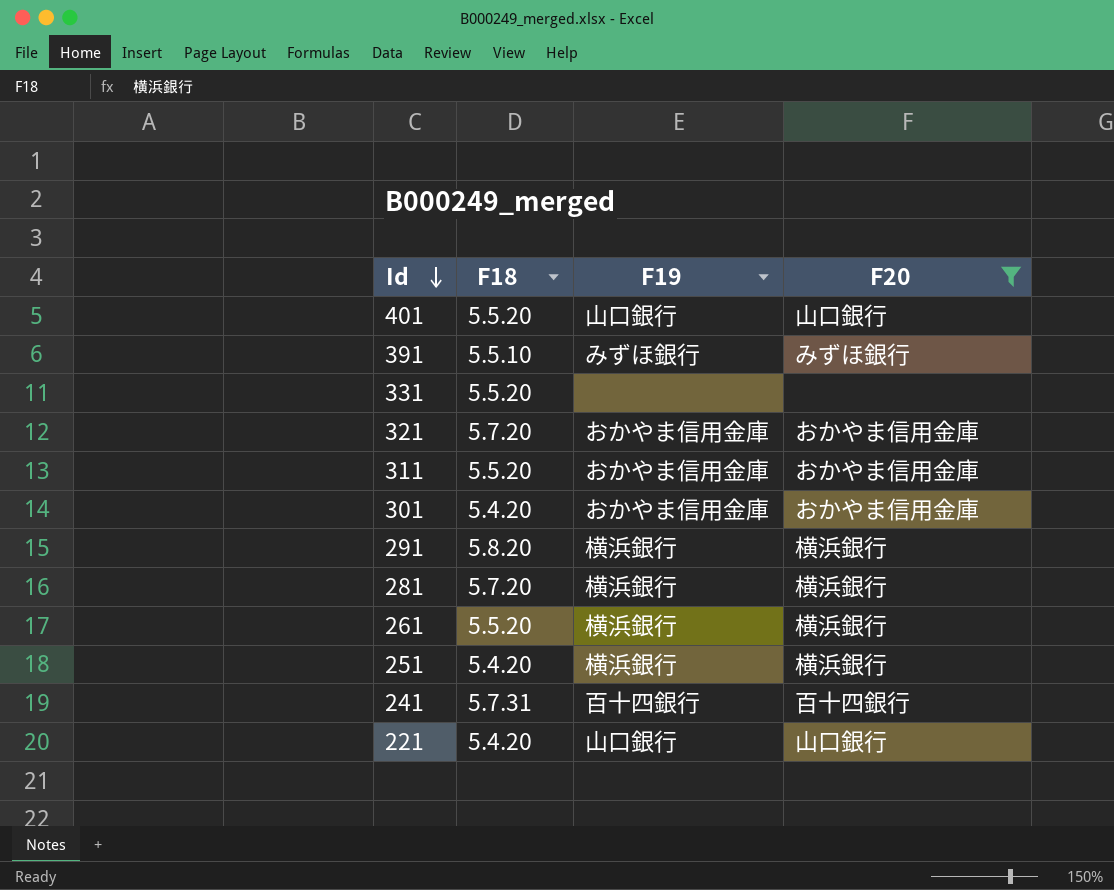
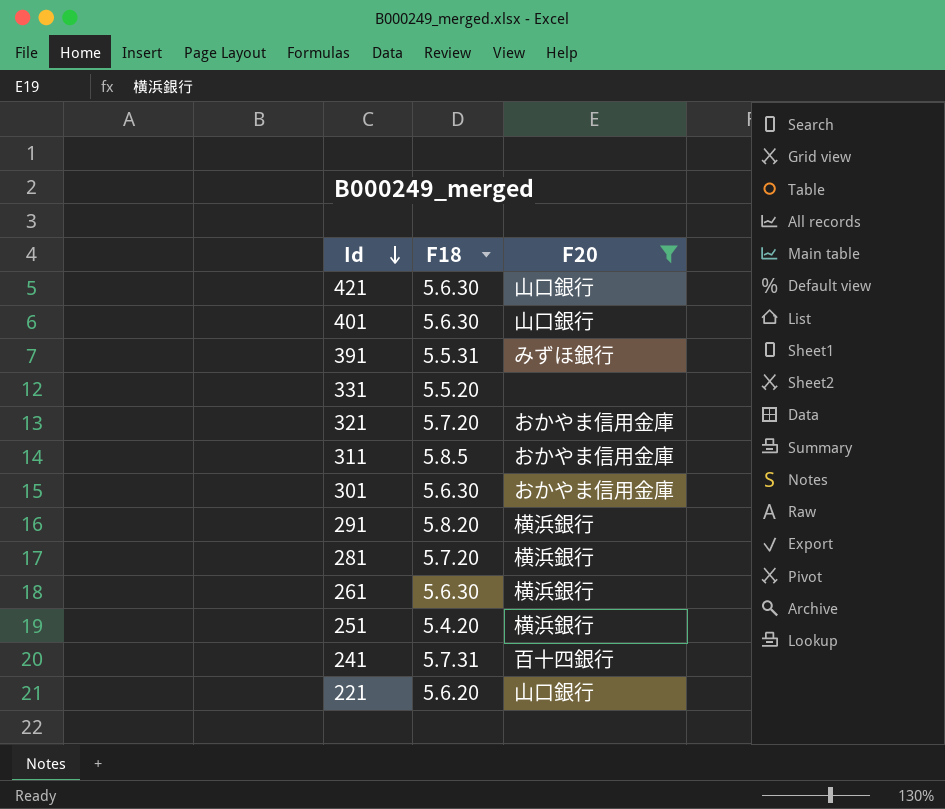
column F19 | position: 3 -> none
row 421: none -> 5.6.30 | 山口銀行
401 | F18: 5.5.20 -> 5.6.30
391 | F18: 5.5.10 -> 5.5.31
311 | F18: 5.5.20 -> 5.8.5
301 | F18: 5.4.20 -> 5.6.30
261 | F18: 5.5.20 -> 5.6.30
221 | F18: 5.4.20 -> 5.6.20

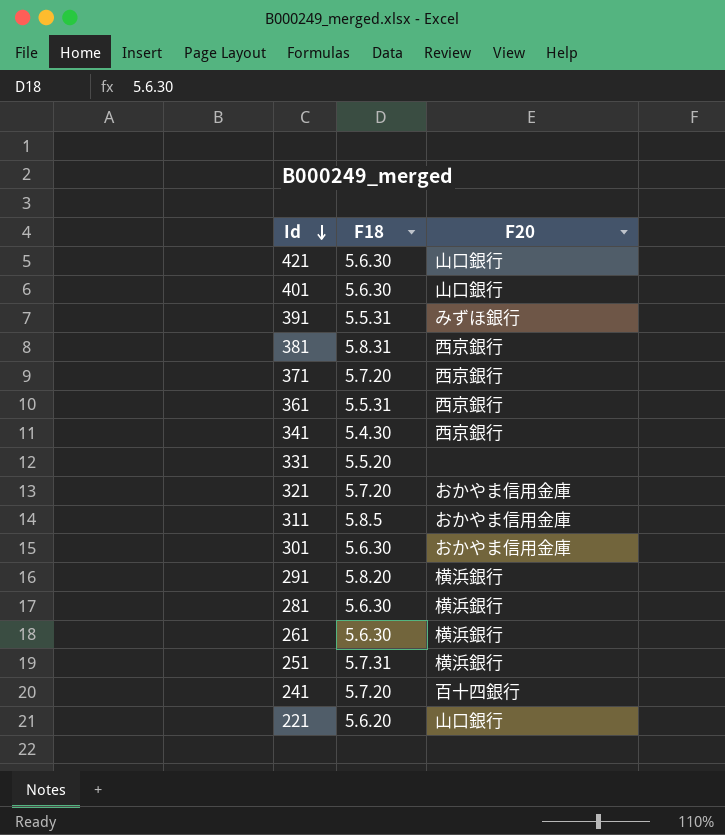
filter: F20 != 西京銀行 -> none
281 | F18: 5.7.20 -> 5.6.30
251 | F18: 5.4.20 -> 5.7.31
241 | F18: 5.7.31 -> 5.7.20

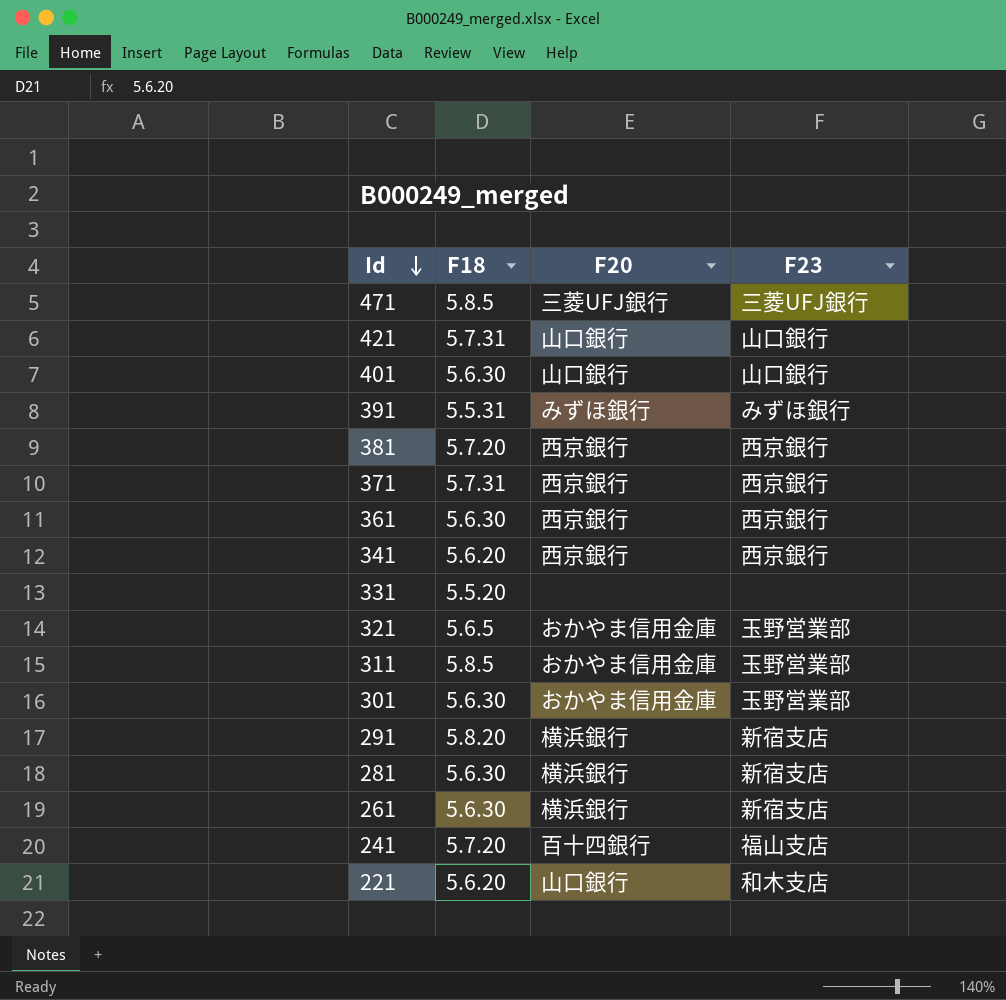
column F23 | position: none -> 4
row 251: 5.7.31 | 横浜銀行 -> none
row 471: none -> 5.8.5 | 三菱UFJ銀行 | 三菱UFJ銀行
421 | F18: 5.6.30 -> 5.7.31
381 | F18: 5.8.31 -> 5.7.20
371 | F18: 5.7.20 -> 5.7.31
361 | F18: 5.5.31 -> 5.6.30
341 | F18: 5.4.30 -> 5.6.20
321 | F18: 5.7.20 -> 5.6.5

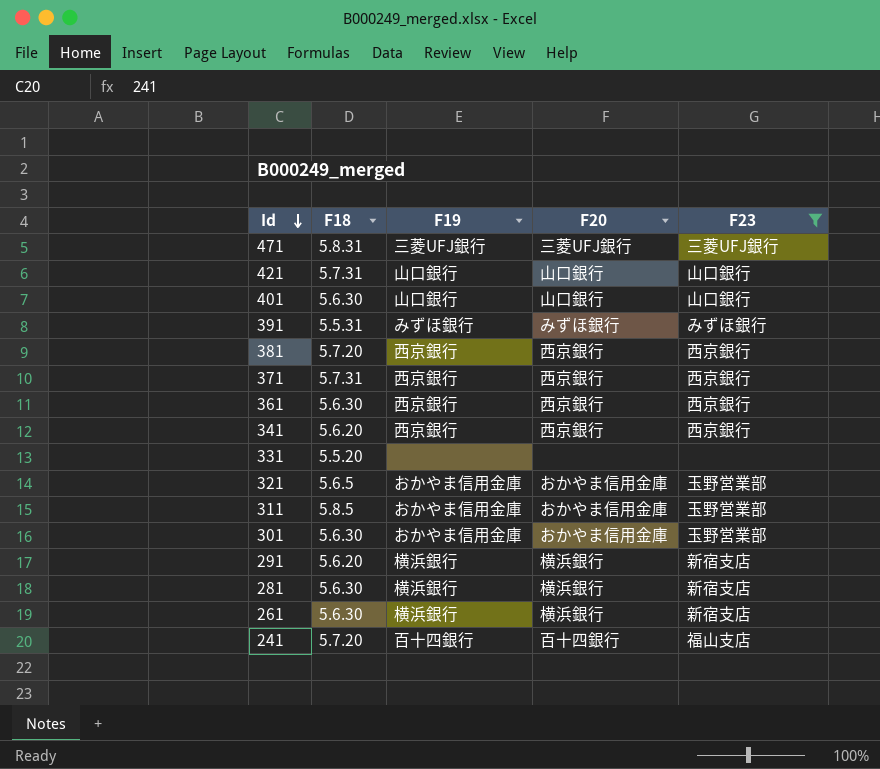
filter: none -> F23 != 和木支店
column F19 | position: none -> 3
471 | F18: 5.8.5 -> 5.8.31
291 | F18: 5.8.20 -> 5.6.20

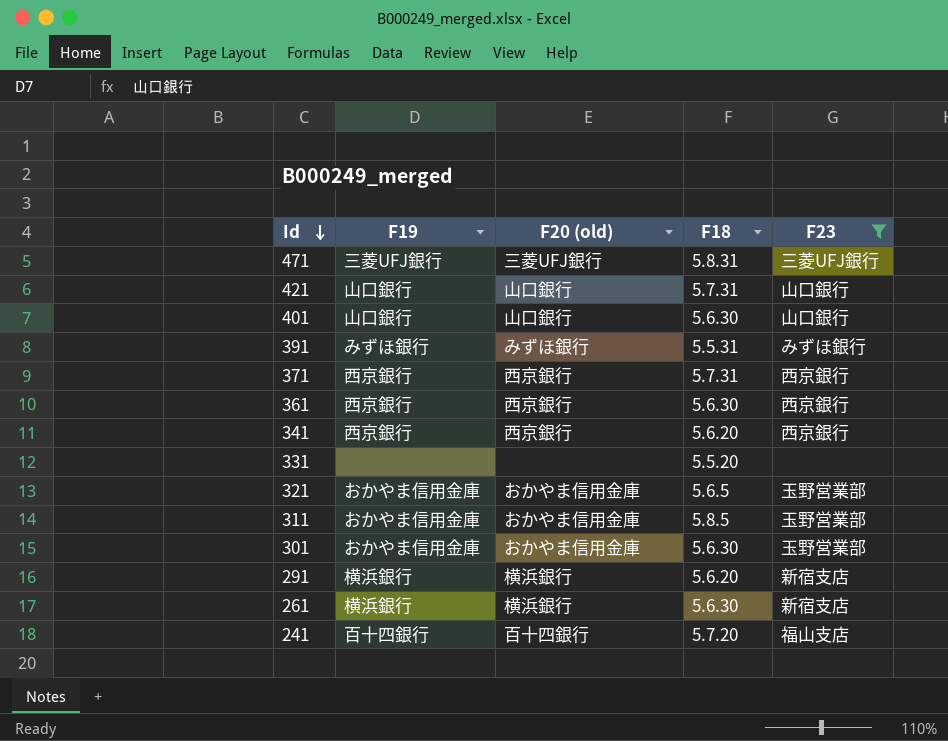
column name: F20 -> F20 (old)
column F18 | position: 2 -> 4
row 381: 5.7.20 | 西京銀行 | 西京銀行 | 西京銀行 -> none
row 281: 5.6.30 | 横浜銀行 | 横浜銀行 | 新宿支店 -> none

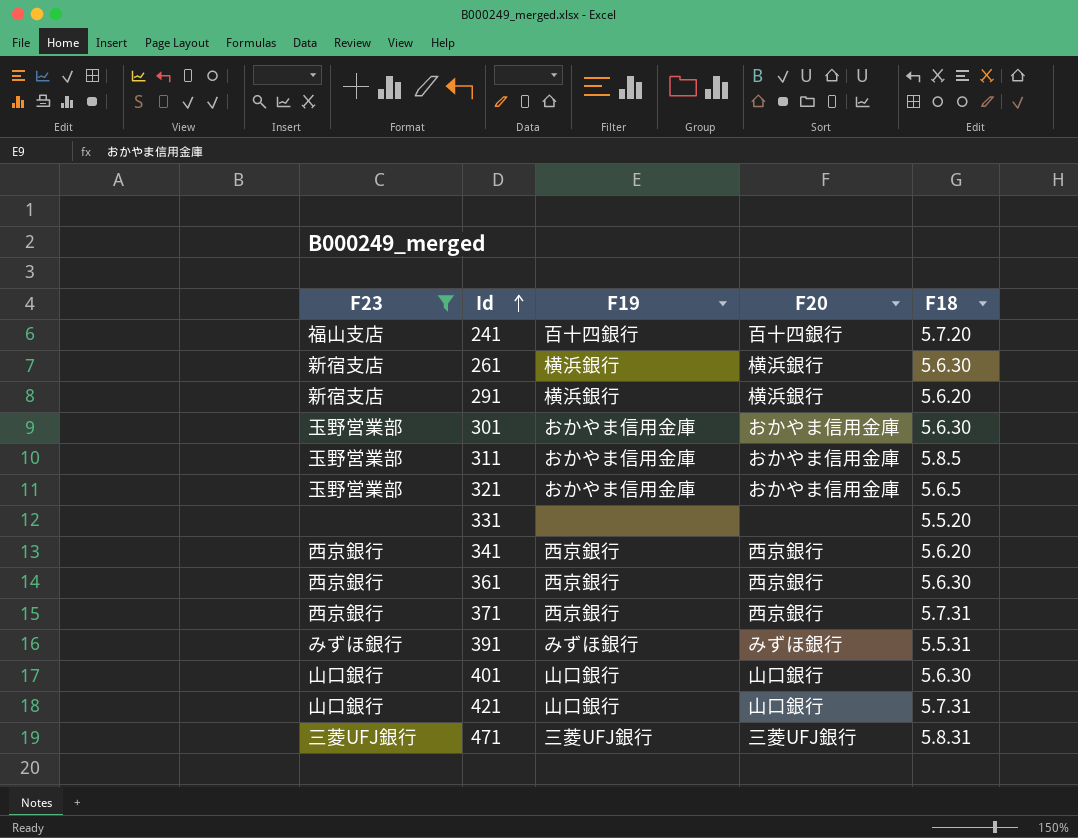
row order: Id descending -> Id ascending
column F23 | position: 5 -> 1
column name: F20 (old) -> F20

